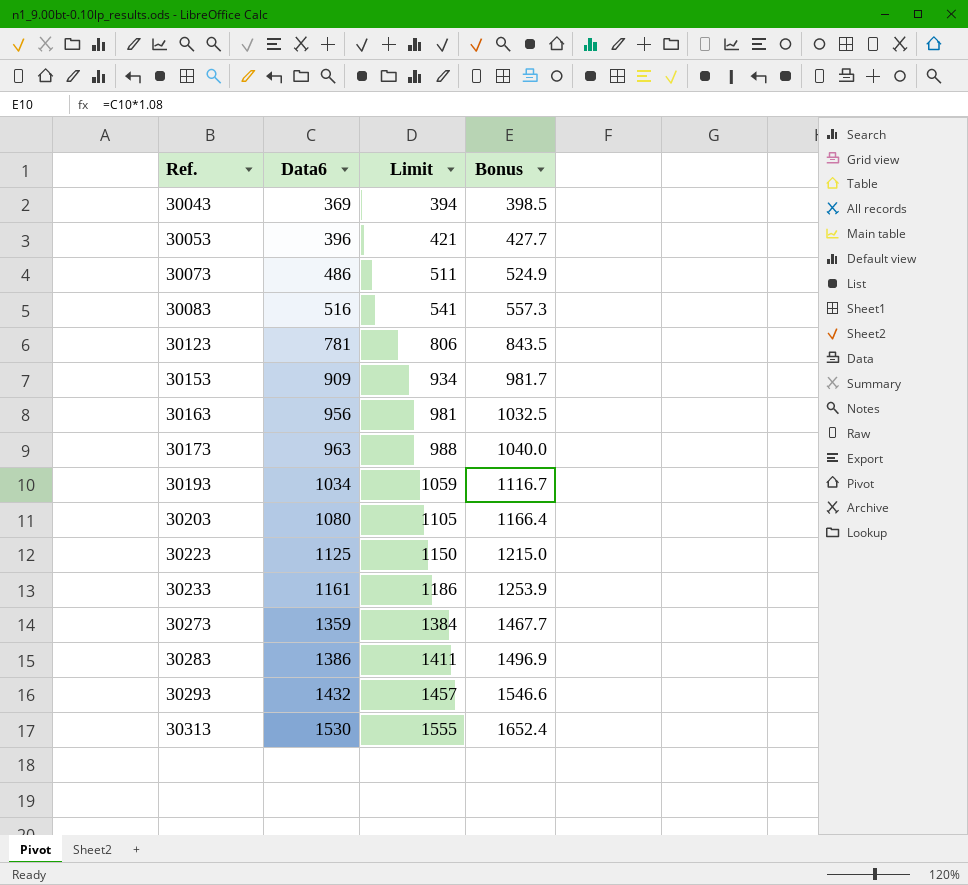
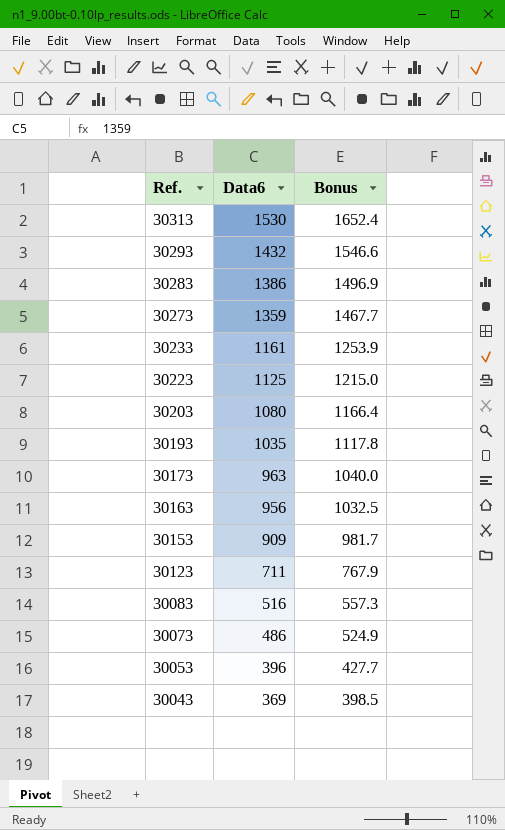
row order: Ref. ascending -> Ref. descending
column Limit | formula: [Data6] + 25 -> none
30193 | Data6: 1034 -> 1035
30193 | Bonus: 1116.7 -> 1117.8
30123 | Data6: 781 -> 711
30123 | Bonus: 843.5 -> 767.9

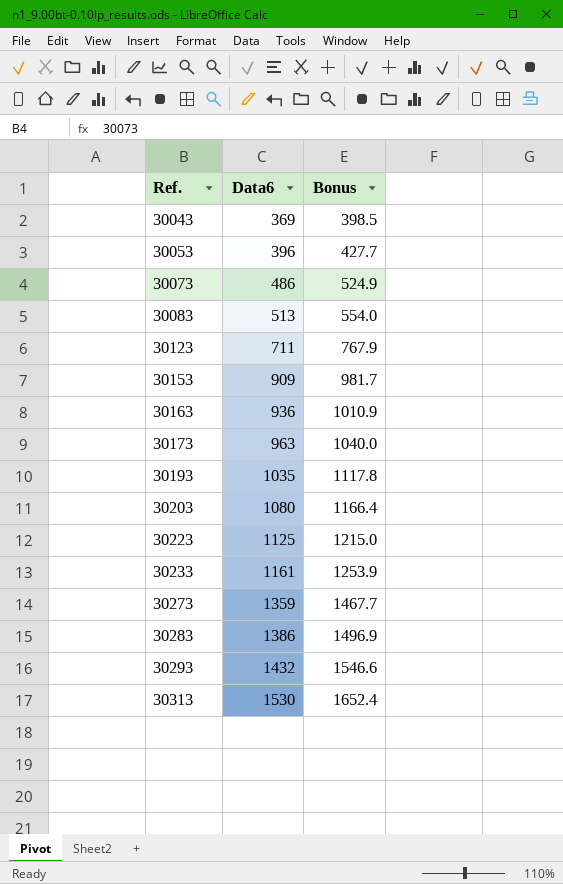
row order: Ref. descending -> Ref. ascending
30083 | Data6: 516 -> 513
30083 | Bonus: 557.3 -> 554.0
30163 | Data6: 956 -> 936
30163 | Bonus: 1032.5 -> 1010.9

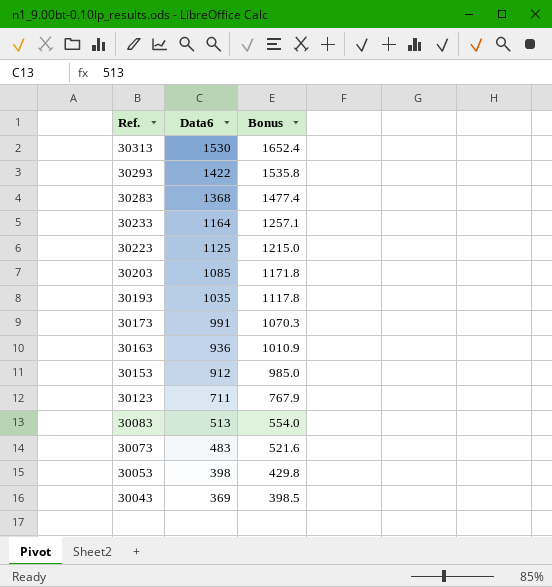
row order: Ref. ascending -> Ref. descending
row 30273: 1359 | 1467.7 -> none
30293 | Data6: 1432 -> 1422
30293 | Bonus: 1546.6 -> 1535.8
30283 | Data6: 1386 -> 1368
30283 | Bonus: 1496.9 -> 1477.4
30233 | Data6: 1161 -> 1164
30233 | Bonus: 1253.9 -> 1257.1
30203 | Data6: 1080 -> 1085
30203 | Bonus: 1166.4 -> 1171.8
30173 | Data6: 963 -> 991
30173 | Bonus: 1040.0 -> 1070.3
30153 | Data6: 909 -> 912
30153 | Bonus: 981.7 -> 985.0
30073 | Data6: 486 -> 483
30073 | Bonus: 524.9 -> 521.6
30053 | Data6: 396 -> 398
30053 | Bonus: 427.7 -> 429.8

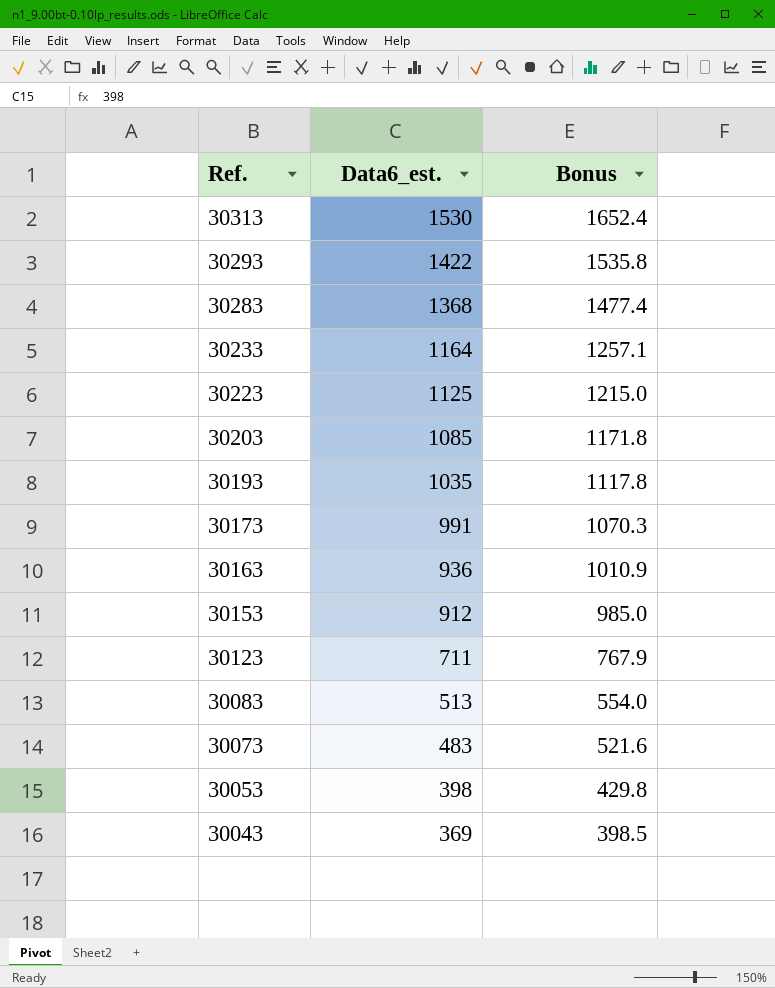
column name: Data6 -> Data6_est.

